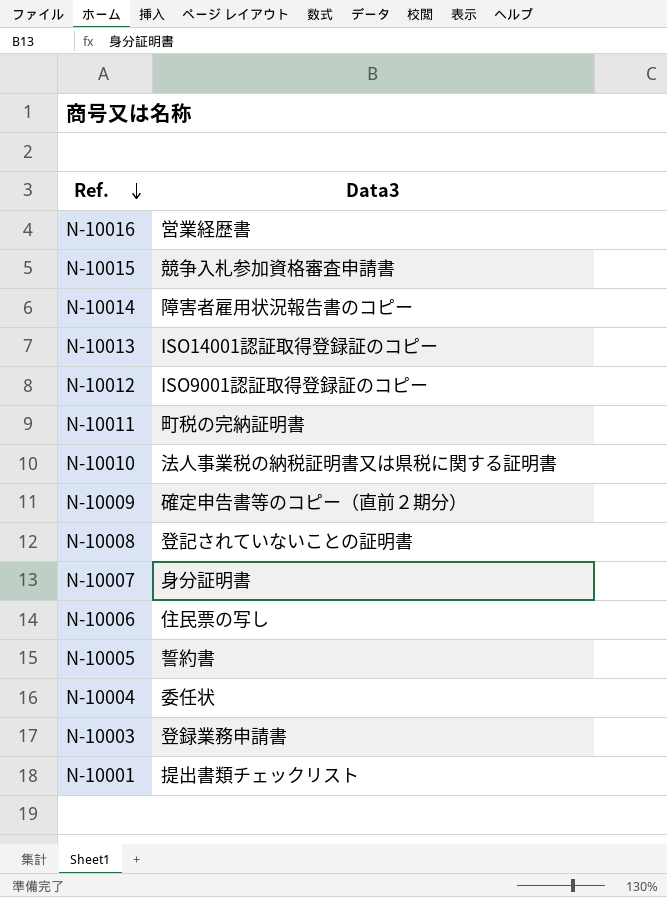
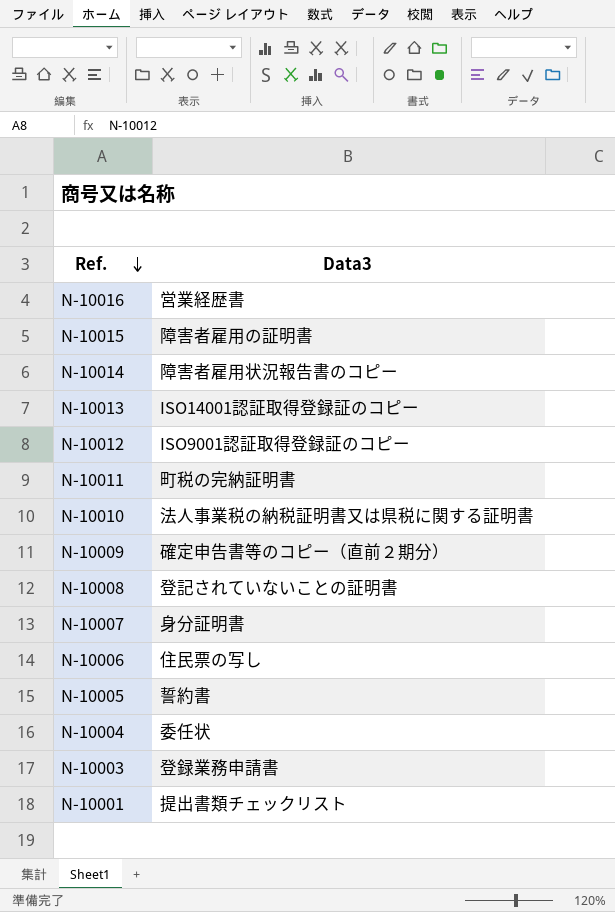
N-10015 | Data3: 競争入札参加資格審査申請書 -> 障害者雇用の証明書

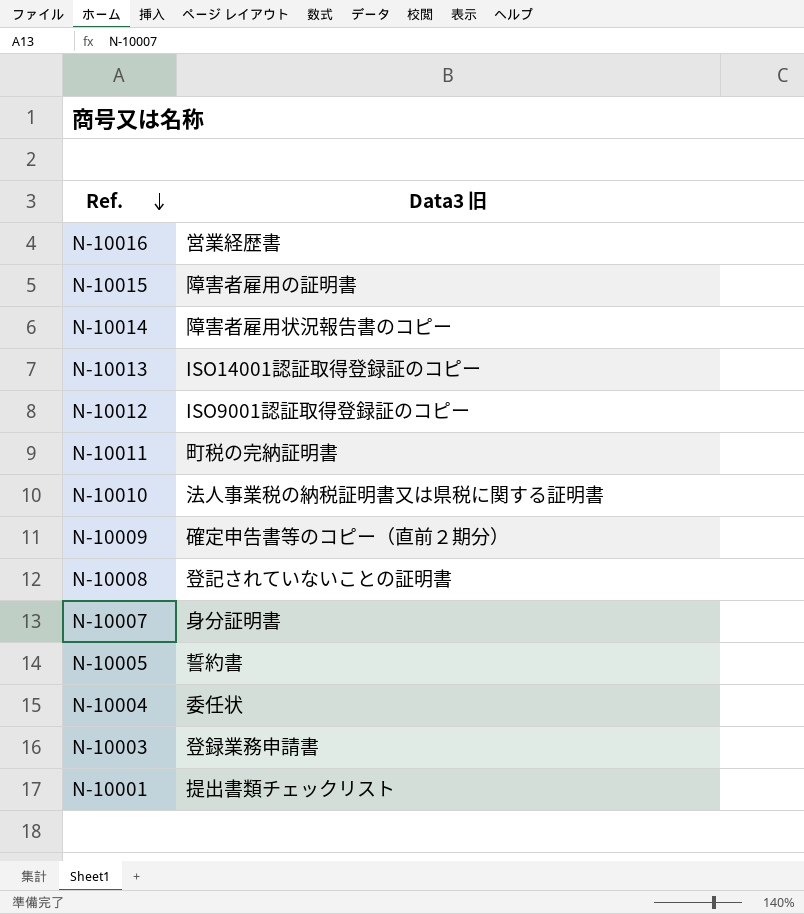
column name: Data3 -> Data3 旧
row N-10006: 住民票の写し -> none

